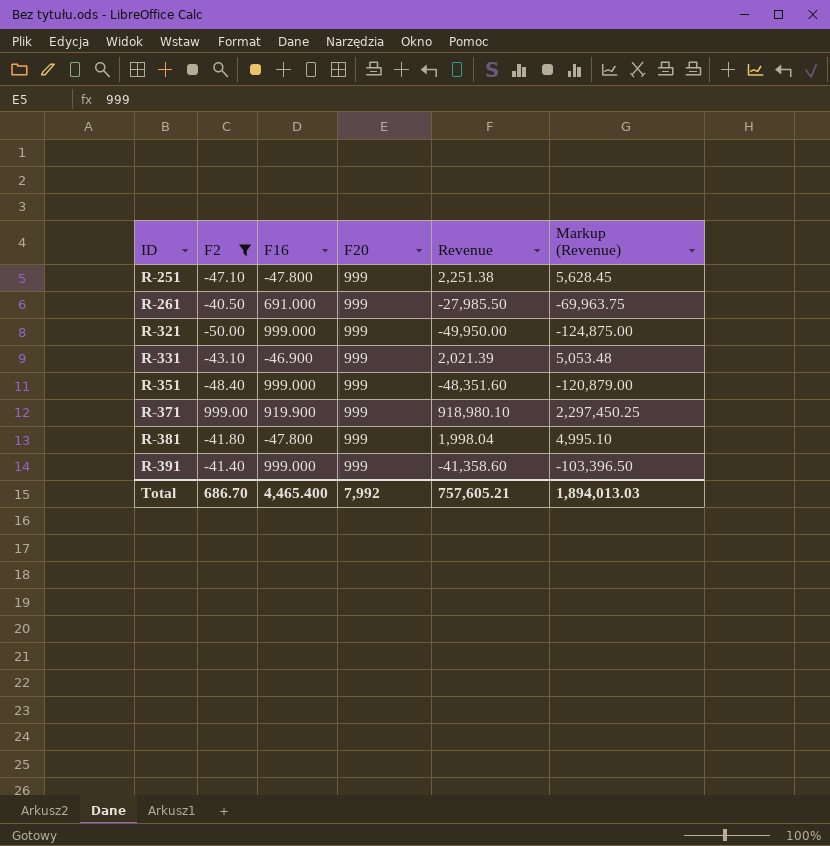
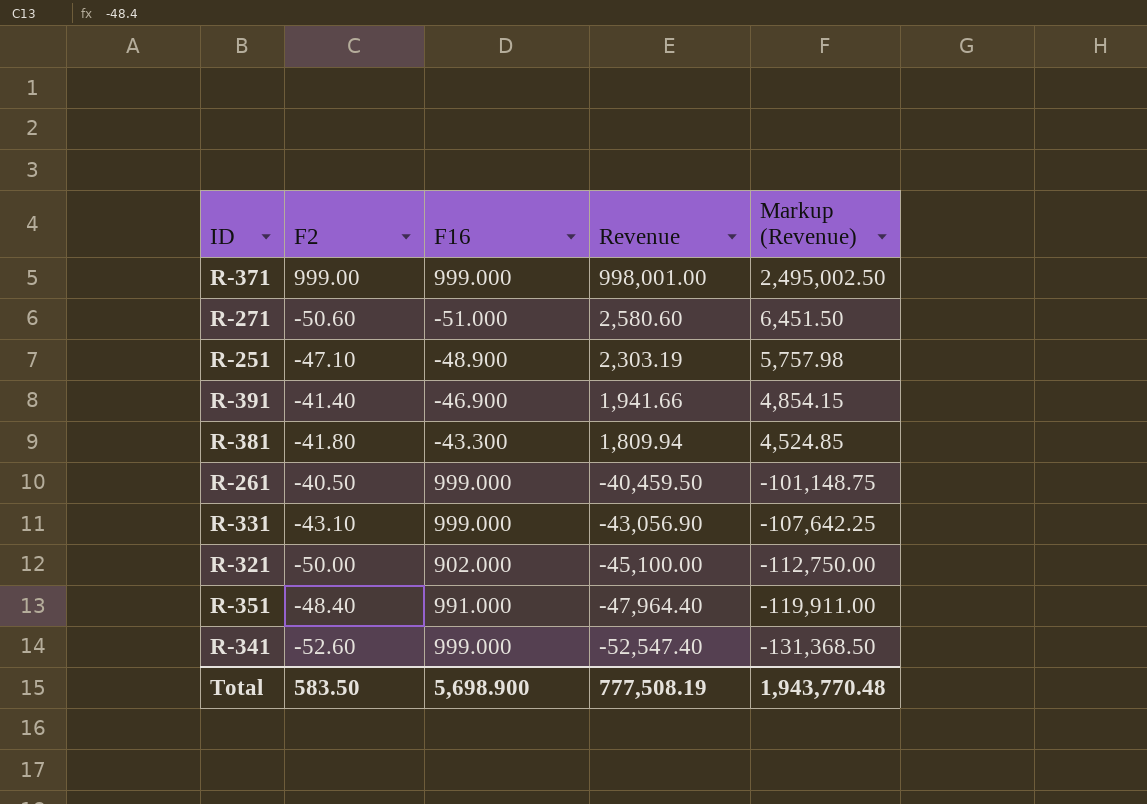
filter: F2 >= -50.00 -> none
row order: ID ascending -> Revenue descending
column F20 | position: 4 -> none
R-371 | F16: 919.900 -> 999.000
R-371 | Revenue: 918,980.10 -> 998,001.00
R-371 | Markup (Revenue): 2,297,450.25 -> 2,495,002.50
R-251 | F16: -47.800 -> -48.900
R-251 | Revenue: 2,251.38 -> 2,303.19
R-251 | Markup (Revenue): 5,628.45 -> 5,757.98
R-391 | F16: 999.000 -> -46.900
R-391 | Revenue: -41,358.60 -> 1,941.66
R-391 | Markup (Revenue): -103,396.50 -> 4,854.15
R-381 | F16: -47.800 -> -43.300
R-381 | Revenue: 1,998.04 -> 1,809.94
R-381 | Markup (Revenue): 4,995.10 -> 4,524.85
R-261 | F16: 691.000 -> 999.000
R-261 | Revenue: -27,985.50 -> -40,459.50
R-261 | Markup (Revenue): -69,963.75 -> -101,148.75
R-331 | F16: -46.900 -> 999.000
R-331 | Revenue: 2,021.39 -> -43,056.90
R-331 | Markup (Revenue): 5,053.48 -> -107,642.25
R-321 | F16: 999.000 -> 902.000
R-321 | Revenue: -49,950.00 -> -45,100.00
R-321 | Markup (Revenue): -124,875.00 -> -112,750.00
R-351 | F16: 999.000 -> 991.000
R-351 | Revenue: -48,351.60 -> -47,964.40
R-351 | Markup (Revenue): -120,879.00 -> -119,911.00
Total | F2: 686.70 -> 583.50
Total | F16: 4,465.400 -> 5,698.900
Total | Revenue: 757,605.21 -> 777,508.19
Total | Markup (Revenue): 1,894,013.03 -> 1,943,770.48

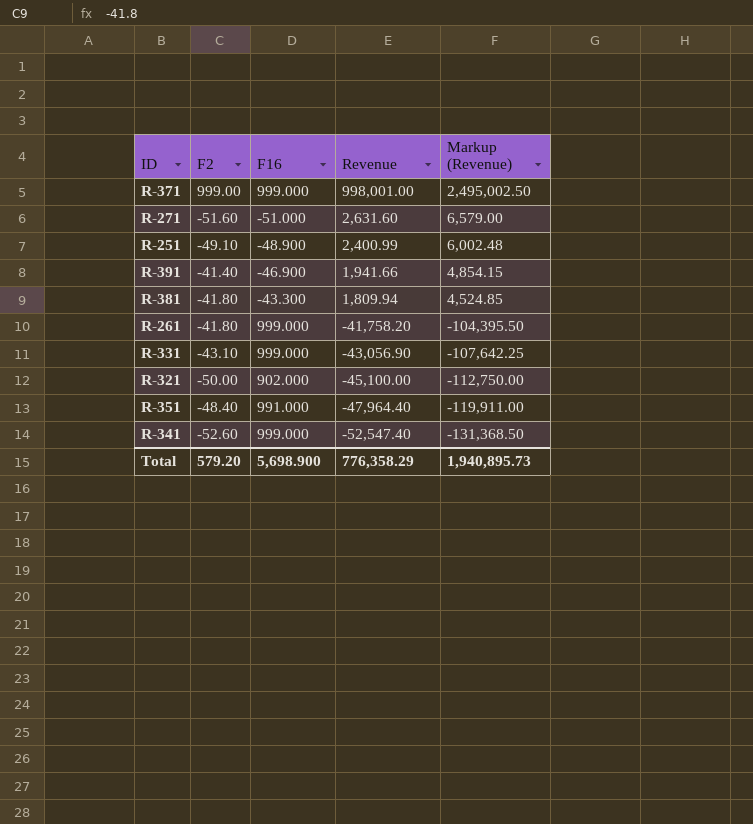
R-271 | F2: -50.60 -> -51.60
R-271 | Revenue: 2,580.60 -> 2,631.60
R-271 | Markup (Revenue): 6,451.50 -> 6,579.00
R-251 | F2: -47.10 -> -49.10
R-251 | Revenue: 2,303.19 -> 2,400.99
R-251 | Markup (Revenue): 5,757.98 -> 6,002.48
R-261 | F2: -40.50 -> -41.80
R-261 | Revenue: -40,459.50 -> -41,758.20
R-261 | Markup (Revenue): -101,148.75 -> -104,395.50
Total | F2: 583.50 -> 579.20
Total | Revenue: 777,508.19 -> 776,358.29
Total | Markup (Revenue): 1,943,770.48 -> 1,940,895.73

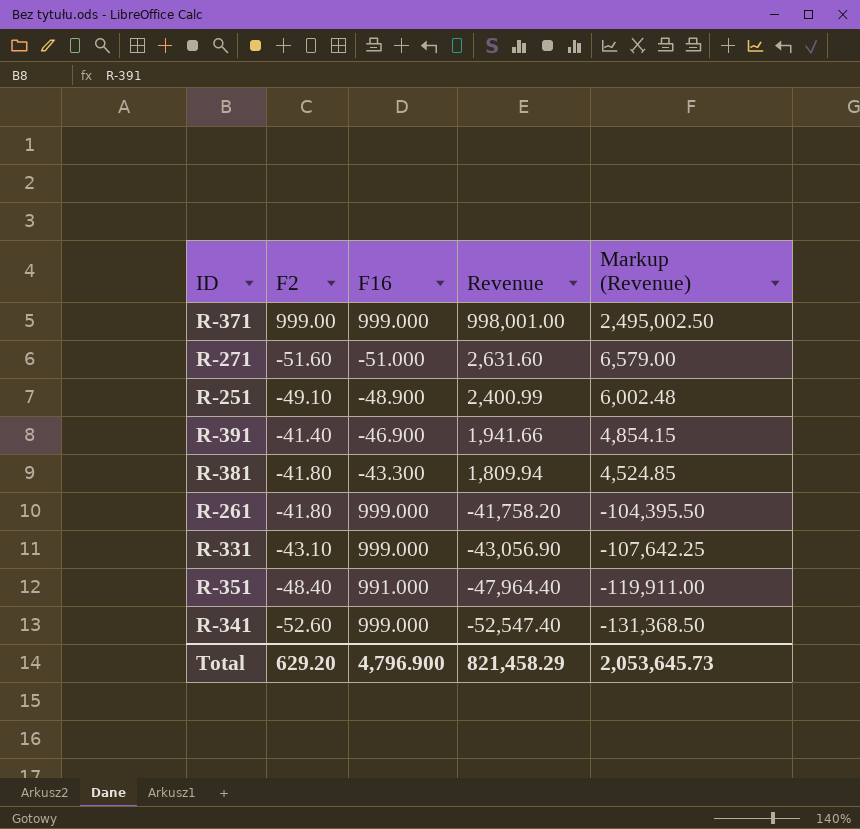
row R-321: -50.00 | 902.000 | -45,100.00 | -112,750.00 -> none
Total | F2: 579.20 -> 629.20
Total | F16: 5,698.900 -> 4,796.900
Total | Revenue: 776,358.29 -> 821,458.29
Total | Markup (Revenue): 1,940,895.73 -> 2,053,645.73

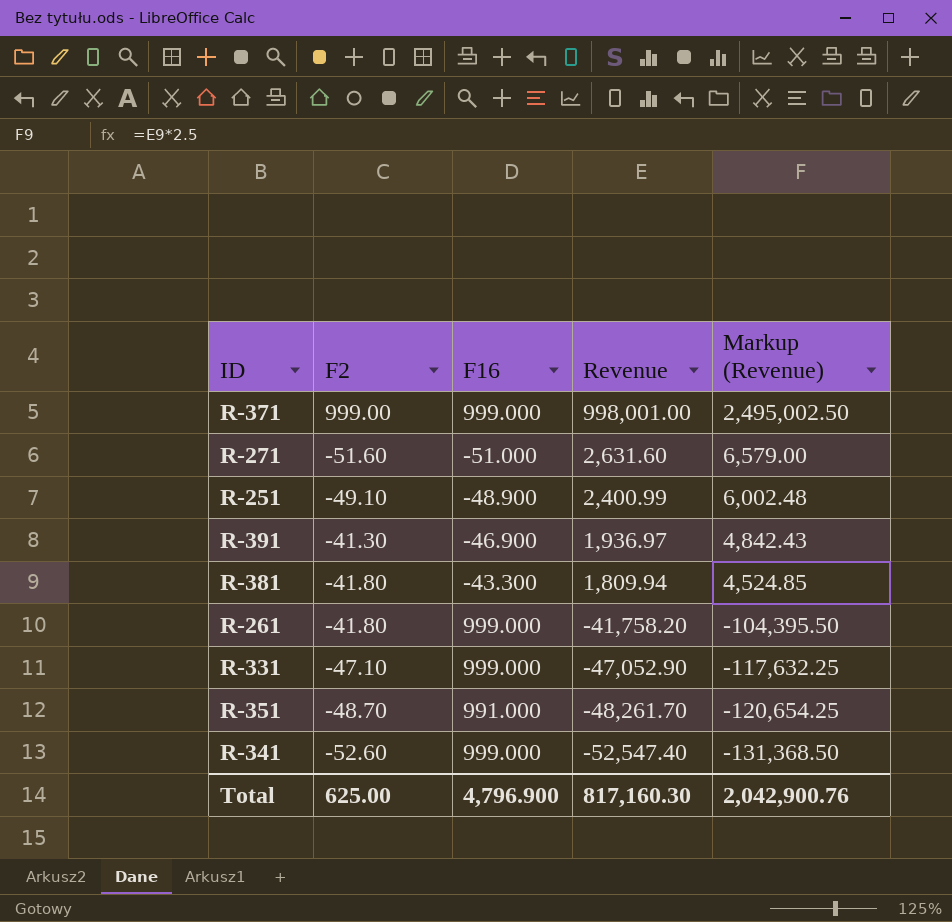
R-391 | F2: -41.40 -> -41.30
R-391 | Revenue: 1,941.66 -> 1,936.97
R-391 | Markup (Revenue): 4,854.15 -> 4,842.43
R-331 | F2: -43.10 -> -47.10
R-331 | Revenue: -43,056.90 -> -47,052.90
R-331 | Markup (Revenue): -107,642.25 -> -117,632.25
R-351 | F2: -48.40 -> -48.70
R-351 | Revenue: -47,964.40 -> -48,261.70
R-351 | Markup (Revenue): -119,911.00 -> -120,654.25
Total | F2: 629.20 -> 625.00
Total | Revenue: 821,458.29 -> 817,160.30
Total | Markup (Revenue): 2,053,645.73 -> 2,042,900.76

